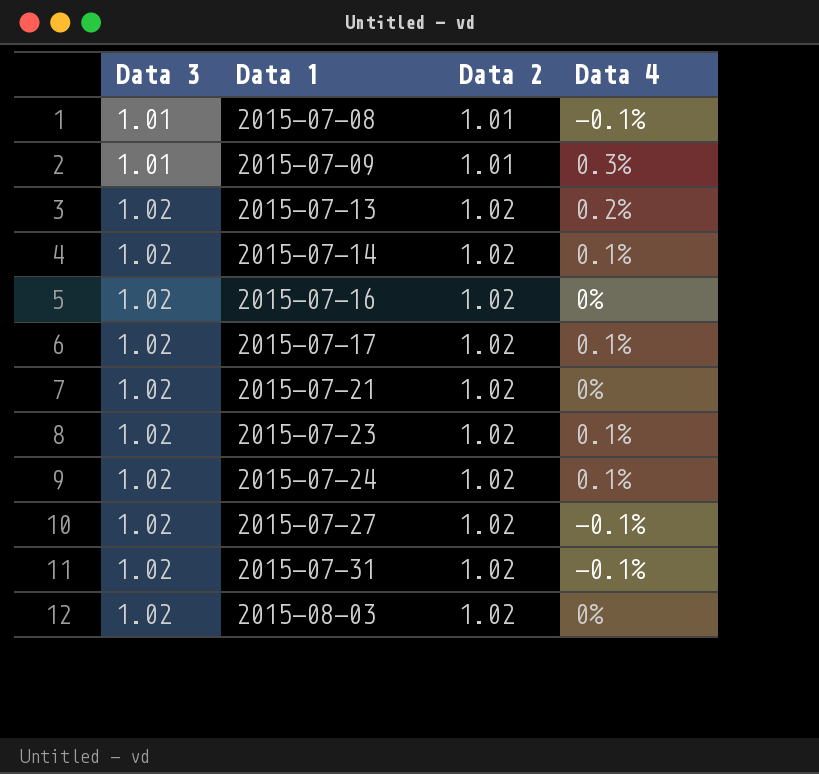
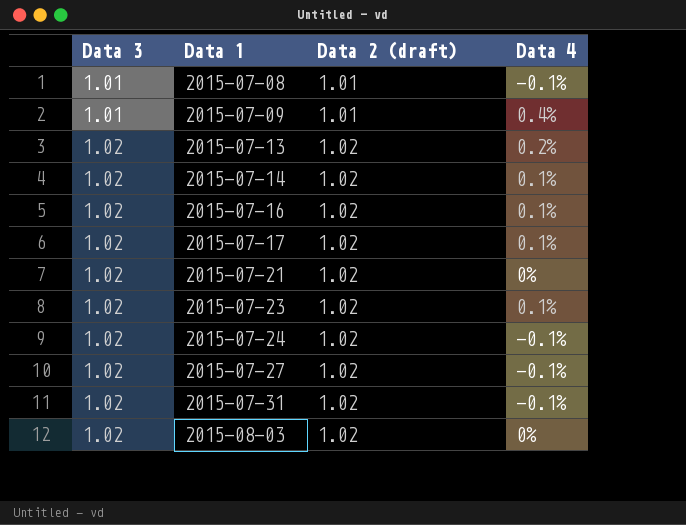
column name: Data 2 -> Data 2 (draft)
2015-07-09 | Data 4: 0.3% -> 0.4%
2015-07-16 | Data 4: 0% -> 0.1%
2015-07-24 | Data 4: 0.1% -> -0.1%

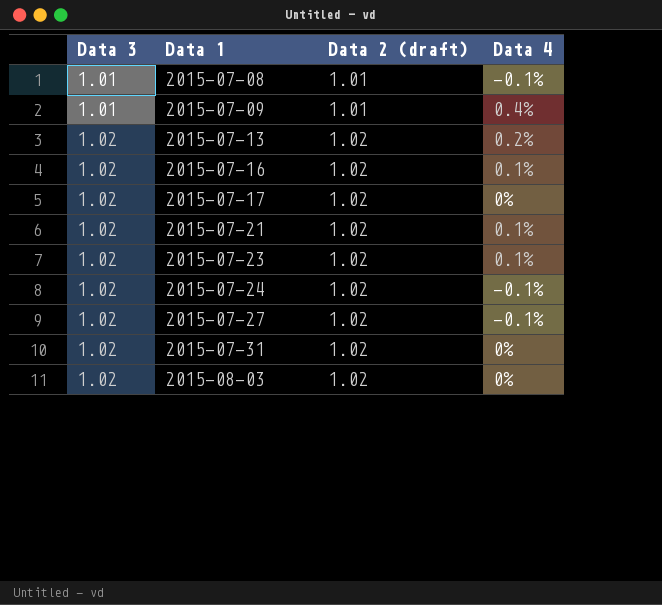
row 2015-07-14: 1.02 | 1.02 | 0.1% -> none
2015-07-17 | Data 4: 0.1% -> 0%
2015-07-21 | Data 4: 0% -> 0.1%
2015-07-31 | Data 4: -0.1% -> 0%

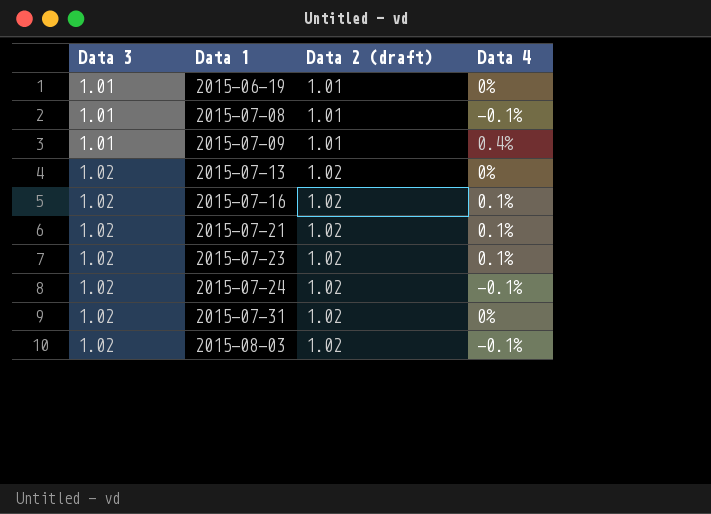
row 2015-07-17: 1.02 | 1.02 | 0% -> none
row 2015-07-27: 1.02 | 1.02 | -0.1% -> none
row 2015-06-19: none -> 1.01 | 1.01 | 0%
2015-07-13 | Data 4: 0.2% -> 0%
2015-08-03 | Data 4: 0% -> -0.1%

